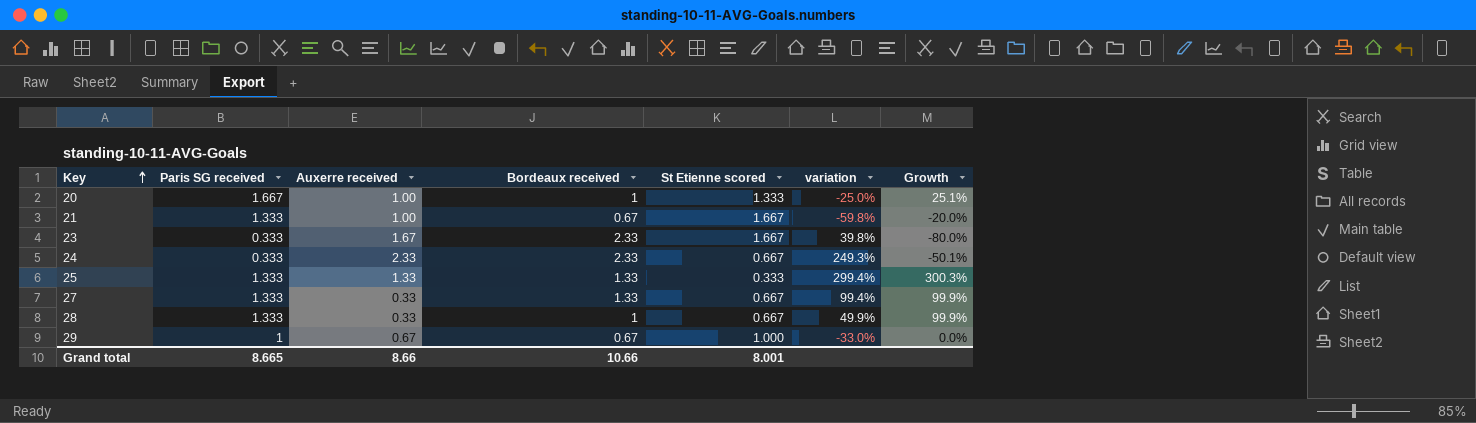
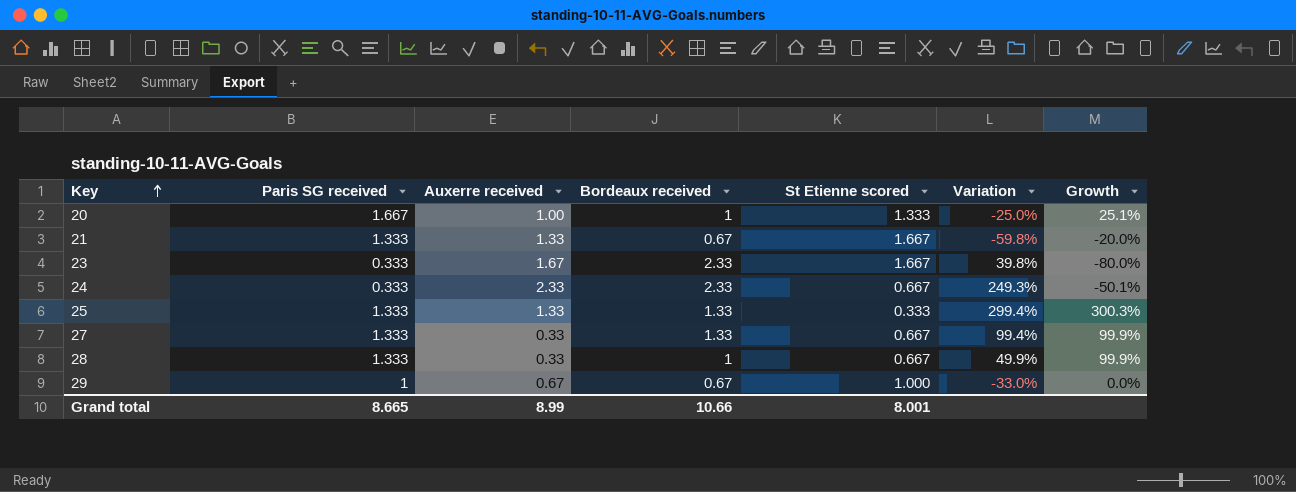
column name: variation -> Variation
21 | Auxerre received: 1.00 -> 1.33
Grand total | Auxerre received: 8.66 -> 8.99

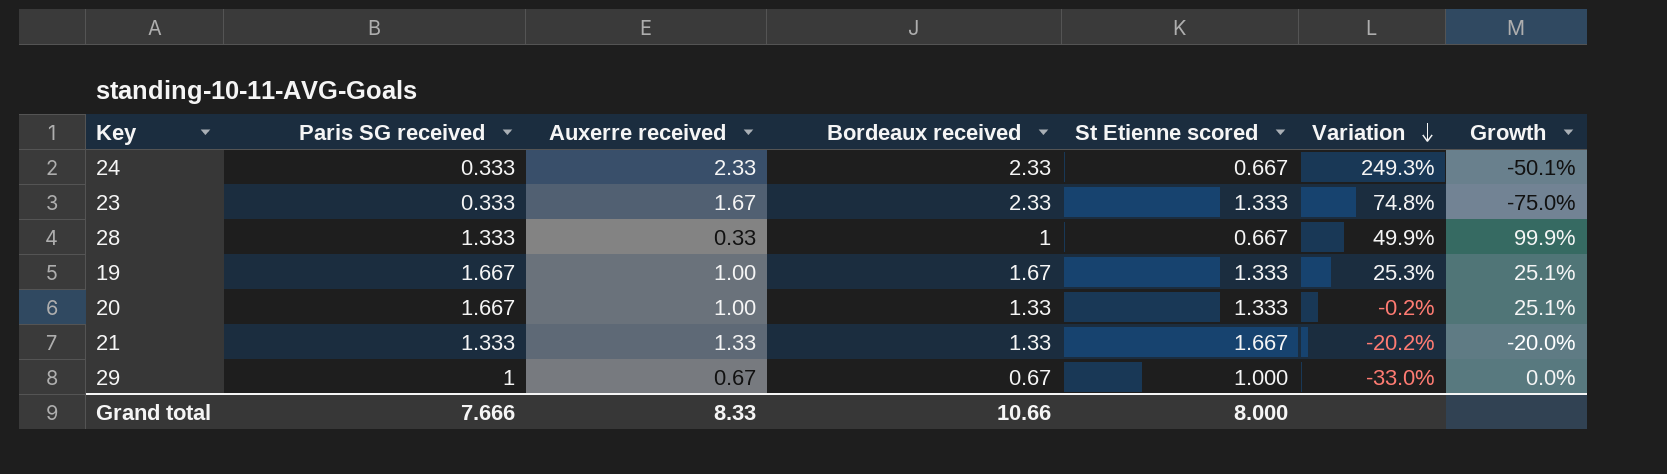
row order: Key ascending -> Variation descending
row 25: 1.333 | 1.33 | 1.33 | 0.333 | 299.4% | 300.3% -> none
row 27: 1.333 | 0.33 | 1.33 | 0.667 | 99.4% | 99.9% -> none
23 | St Etienne scored: 1.667 -> 1.333
23 | Variation: 39.8% -> 74.8%
23 | Growth: -80.0% -> -75.0%
row 19: none -> 1.667 | 1.00 | 1.67 | 1.333 | 25.3% | 25.1%
20 | Bordeaux received: 1 -> 1.33
20 | Variation: -25.0% -> -0.2%
21 | Bordeaux received: 0.67 -> 1.33
21 | Variation: -59.8% -> -20.2%
Grand total | Paris SG received: 8.665 -> 7.666
Grand total | Auxerre received: 8.99 -> 8.33
Grand total | St Etienne scored: 8.001 -> 8.000

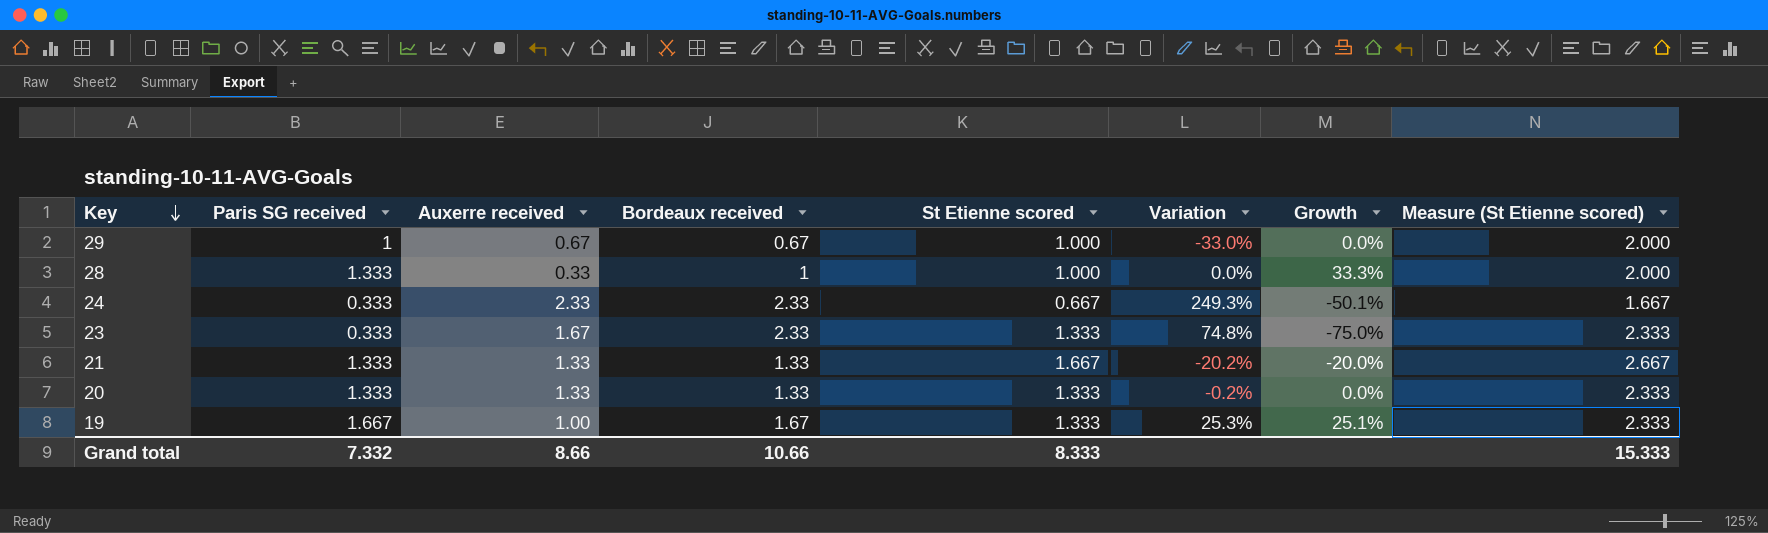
row order: Variation descending -> Key descending
column Measure (St Etienne scored) | formula: none -> [St Etienne scored] + 1
28 | St Etienne scored: 0.667 -> 1.000
28 | Variation: 49.9% -> 0.0%
28 | Growth: 99.9% -> 33.3%
20 | Paris SG received: 1.667 -> 1.333
20 | Auxerre received: 1.00 -> 1.33
20 | Growth: 25.1% -> 0.0%
Grand total | Paris SG received: 7.666 -> 7.332
Grand total | Auxerre received: 8.33 -> 8.66
Grand total | St Etienne scored: 8.000 -> 8.333

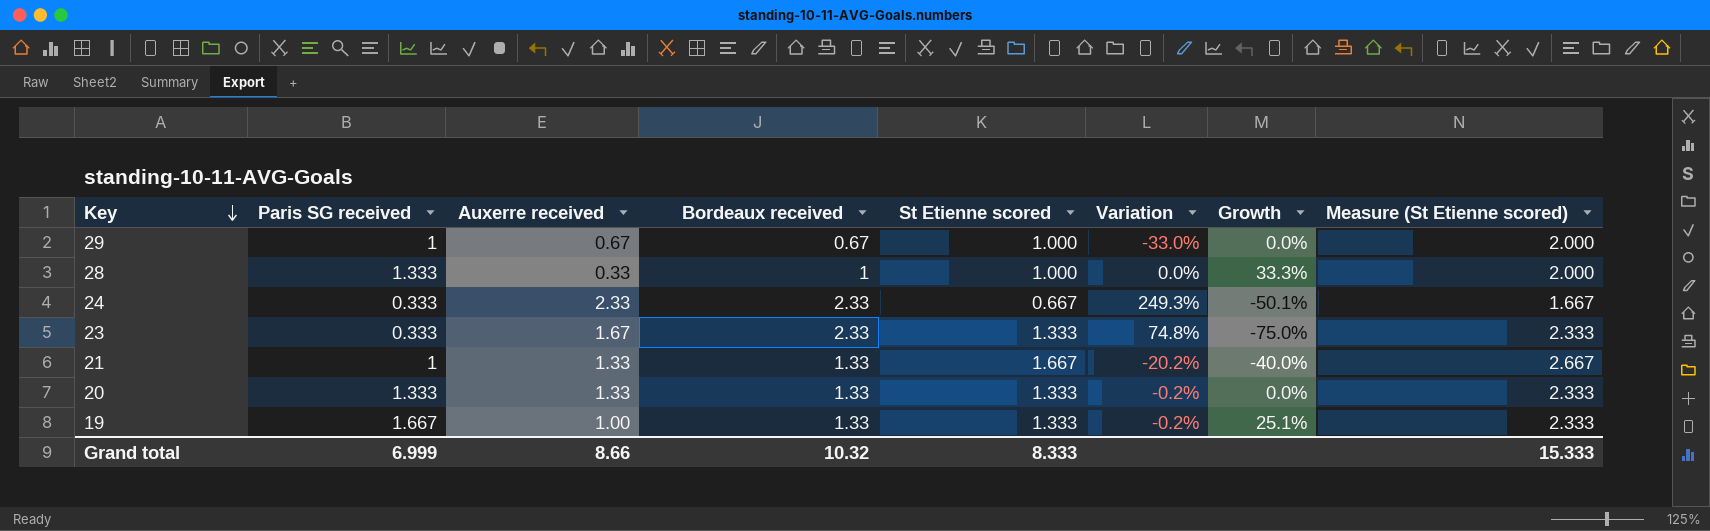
21 | Paris SG received: 1.333 -> 1
21 | Growth: -20.0% -> -40.0%
19 | Bordeaux received: 1.67 -> 1.33
19 | Variation: 25.3% -> -0.2%
Grand total | Paris SG received: 7.332 -> 6.999
Grand total | Bordeaux received: 10.66 -> 10.32

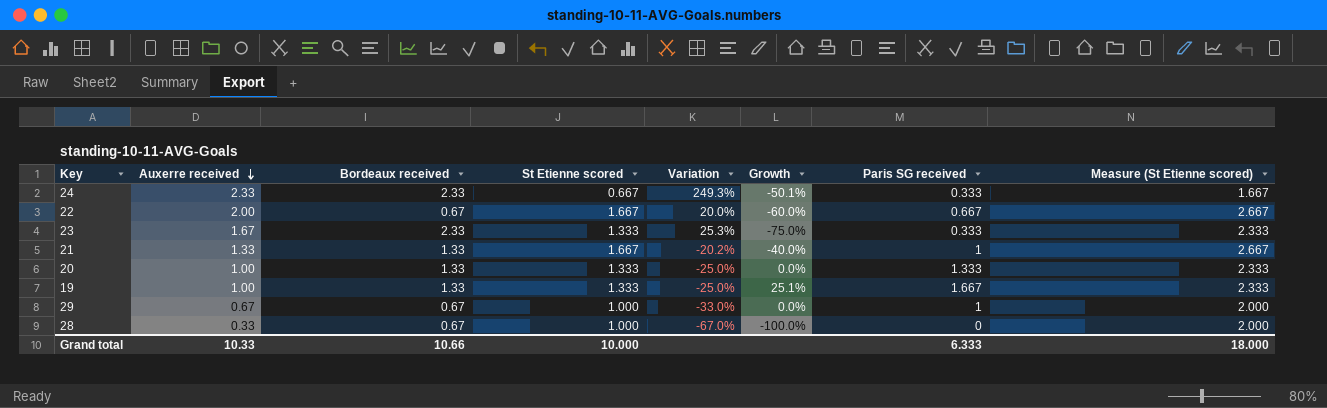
row order: Key descending -> Auxerre received descending
column Variation | formula: ([Bordeaux received] - [St Etienne scored]) / [St Etienne scored] -> ([Auxerre received] - [St Etienne scored]) / [St Etienne scored]
column Paris SG received | position: 2 -> 7
row 22: none -> 2.00 | 0.67 | 1.667 | 20.0% | -60.0% | 0.667 | 2.667
20 | Auxerre received: 1.33 -> 1.00
28 | Bordeaux received: 1 -> 0.67
28 | Growth: 33.3% -> -100.0%
28 | Paris SG received: 1.333 -> 0
Grand total | Auxerre received: 8.66 -> 10.33
Grand total | Bordeaux received: 10.32 -> 10.66
Grand total | St Etienne scored: 8.333 -> 10.000
Grand total | Paris SG received: 6.999 -> 6.333
Grand total | Measure (St Etienne scored): 15.333 -> 18.000

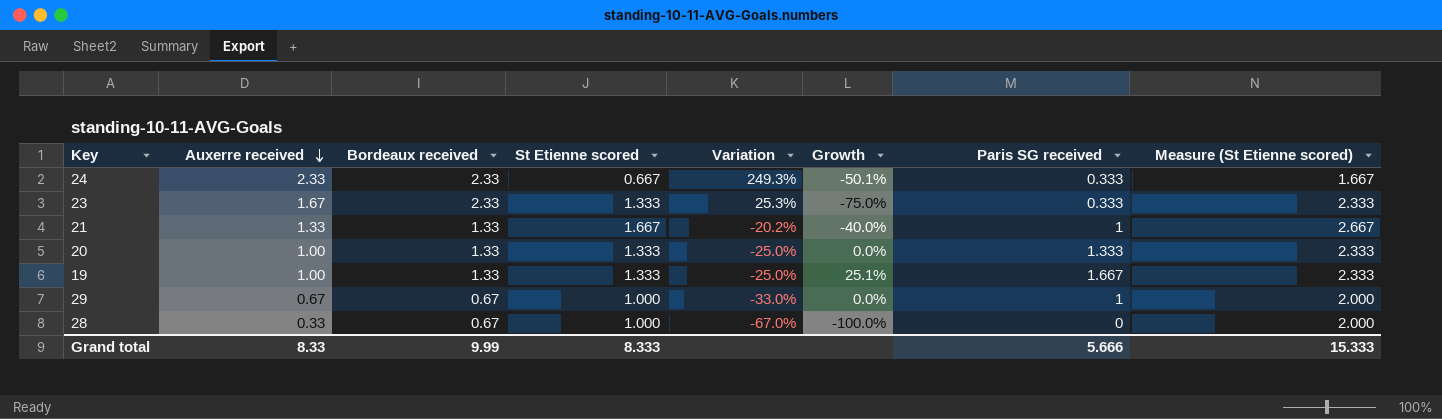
row 22: 2.00 | 0.67 | 1.667 | 20.0% | -60.0% | 0.667 | 2.667 -> none
Grand total | Auxerre received: 10.33 -> 8.33
Grand total | Bordeaux received: 10.66 -> 9.99
Grand total | St Etienne scored: 10.000 -> 8.333
Grand total | Paris SG received: 6.333 -> 5.666
Grand total | Measure (St Etienne scored): 18.000 -> 15.333

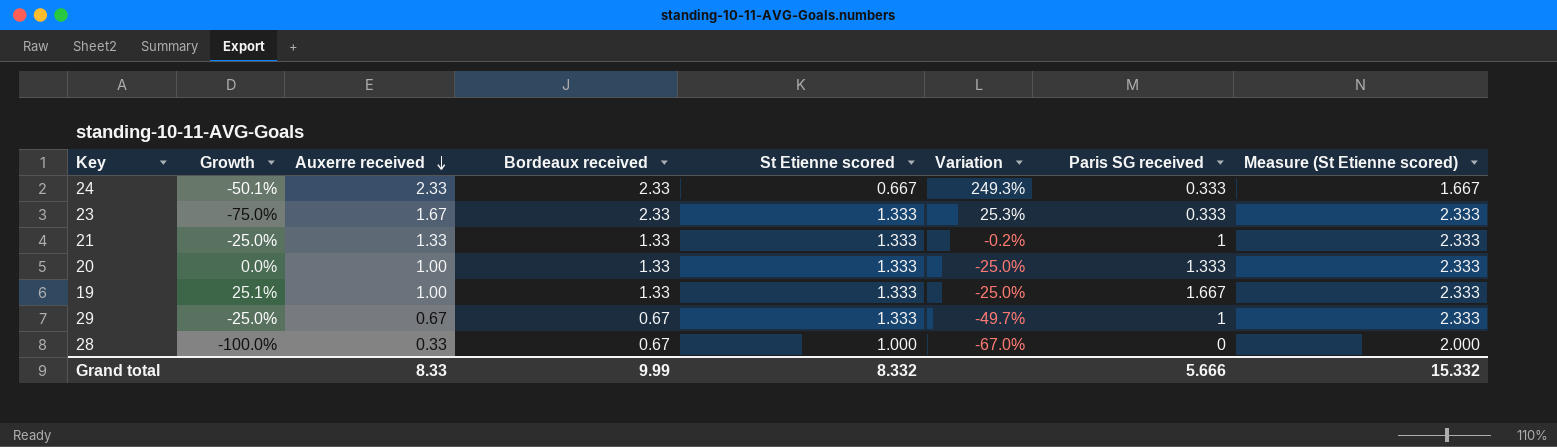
column Growth | position: 6 -> 2
21 | Growth: -40.0% -> -25.0%
21 | St Etienne scored: 1.667 -> 1.333
21 | Variation: -20.2% -> -0.2%
21 | Measure (St Etienne scored): 2.667 -> 2.333
29 | Growth: 0.0% -> -25.0%
29 | St Etienne scored: 1.000 -> 1.333
29 | Variation: -33.0% -> -49.7%
29 | Measure (St Etienne scored): 2.000 -> 2.333
Grand total | St Etienne scored: 8.333 -> 8.332
Grand total | Measure (St Etienne scored): 15.333 -> 15.332

